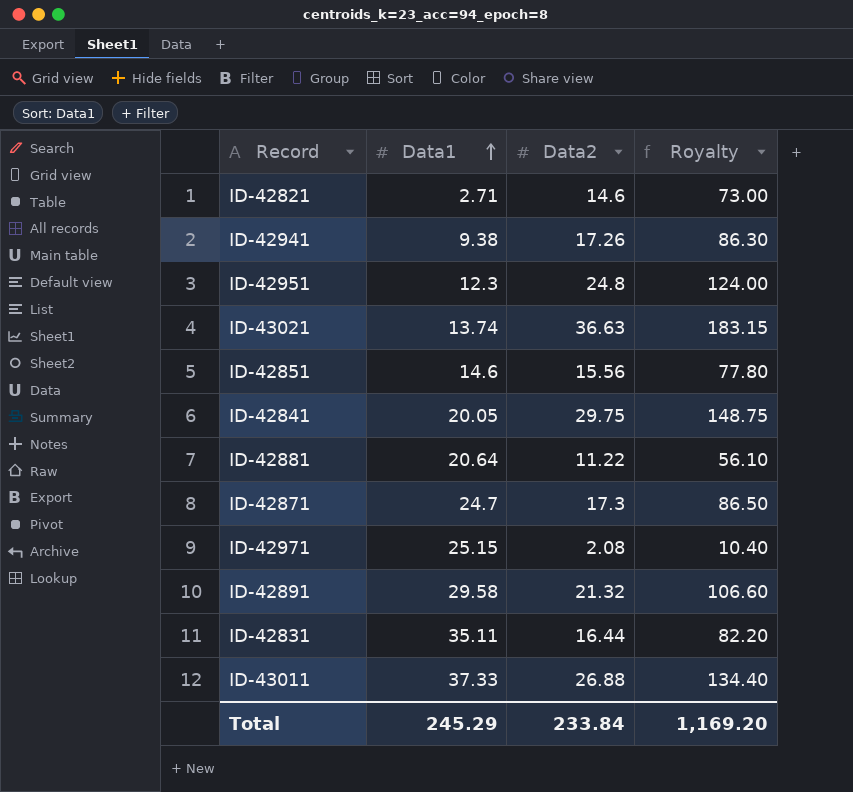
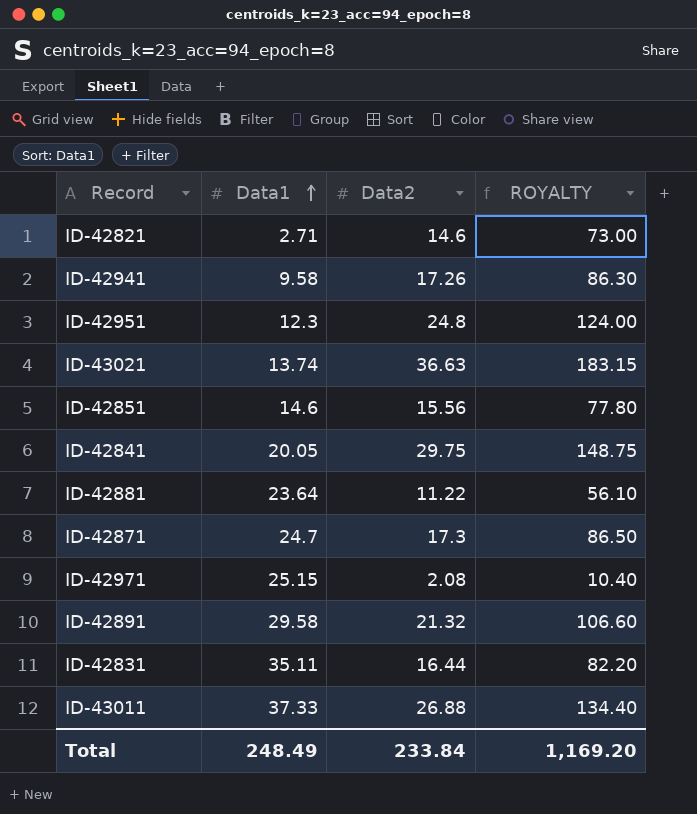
column name: Royalty -> ROYALTY
ID-42941 | Data1: 9.38 -> 9.58
ID-42881 | Data1: 20.64 -> 23.64
Total | Data1: 245.29 -> 248.49

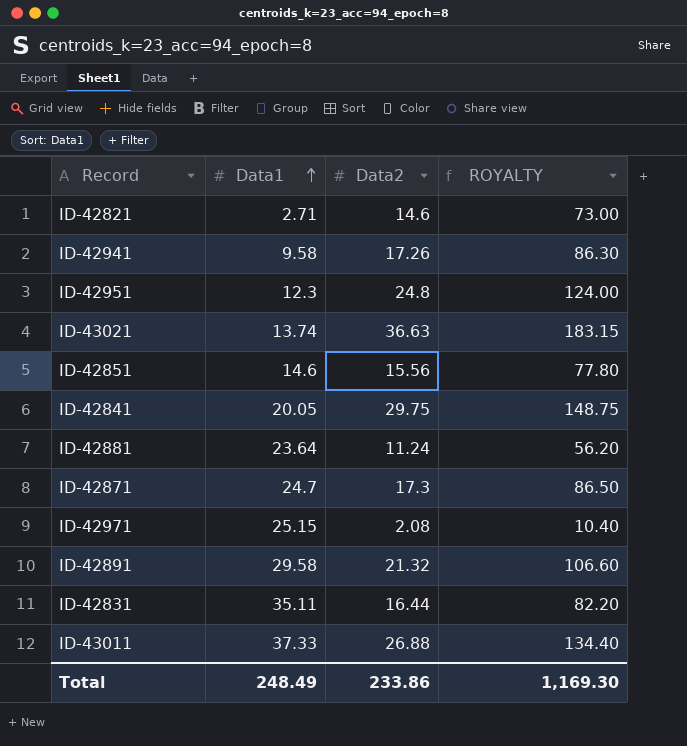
ID-42881 | Data2: 11.22 -> 11.24
ID-42881 | ROYALTY: 56.10 -> 56.20
Total | Data2: 233.84 -> 233.86
Total | ROYALTY: 1,169.20 -> 1,169.30

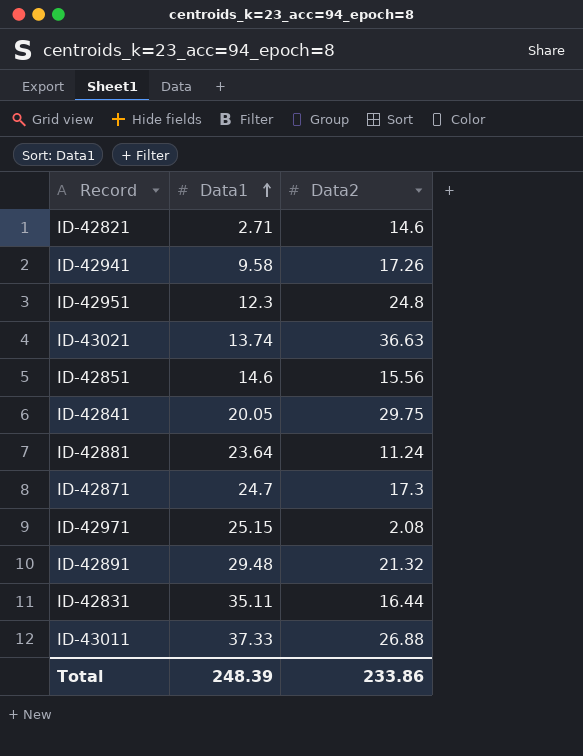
column ROYALTY | formula: [Data2] * 5 -> none
ID-42891 | Data1: 29.58 -> 29.48
Total | Data1: 248.49 -> 248.39

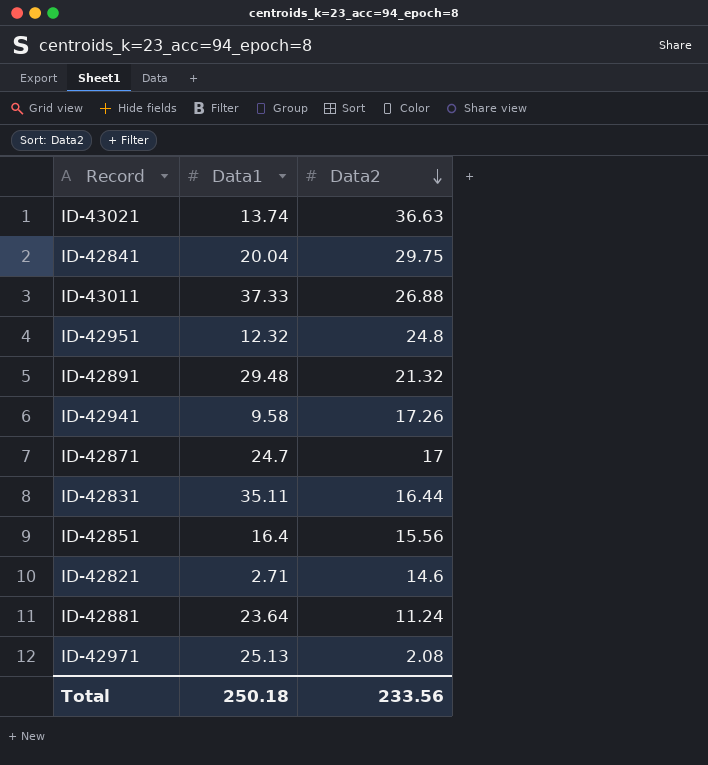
row order: Data1 ascending -> Data2 descending
ID-42841 | Data1: 20.05 -> 20.04
ID-42951 | Data1: 12.3 -> 12.32
ID-42871 | Data2: 17.3 -> 17
ID-42851 | Data1: 14.6 -> 16.4
ID-42971 | Data1: 25.15 -> 25.13
Total | Data1: 248.39 -> 250.18
Total | Data2: 233.86 -> 233.56

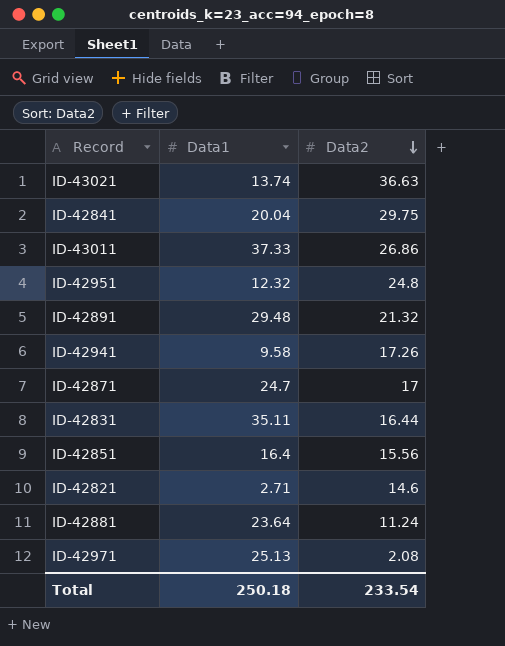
ID-43011 | Data2: 26.88 -> 26.86
Total | Data2: 233.56 -> 233.54

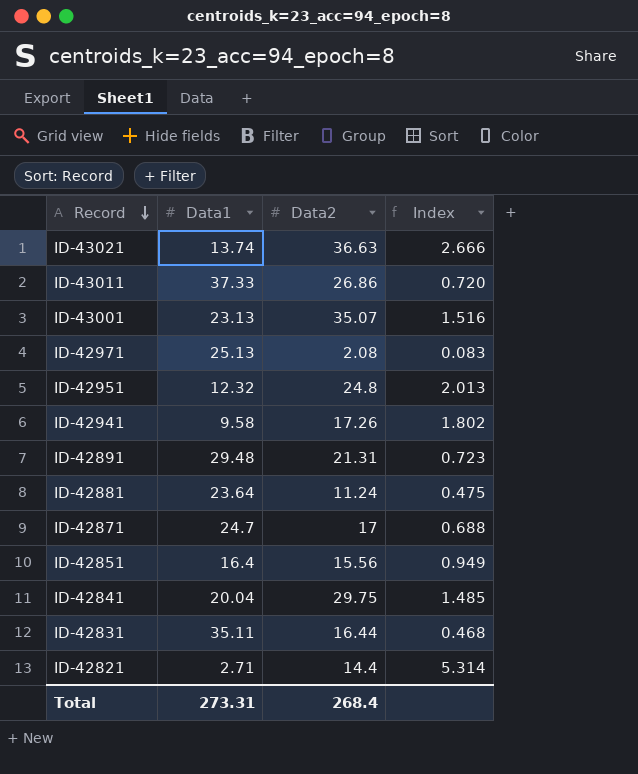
row order: Data2 descending -> Record descending
column Index | formula: none -> [Data2] / [Data1]
row ID-43001: none -> 23.13 | 35.07 | 1.516
ID-42891 | Data2: 21.32 -> 21.31
ID-42821 | Data2: 14.6 -> 14.4
Total | Data1: 250.18 -> 273.31
Total | Data2: 233.54 -> 268.4

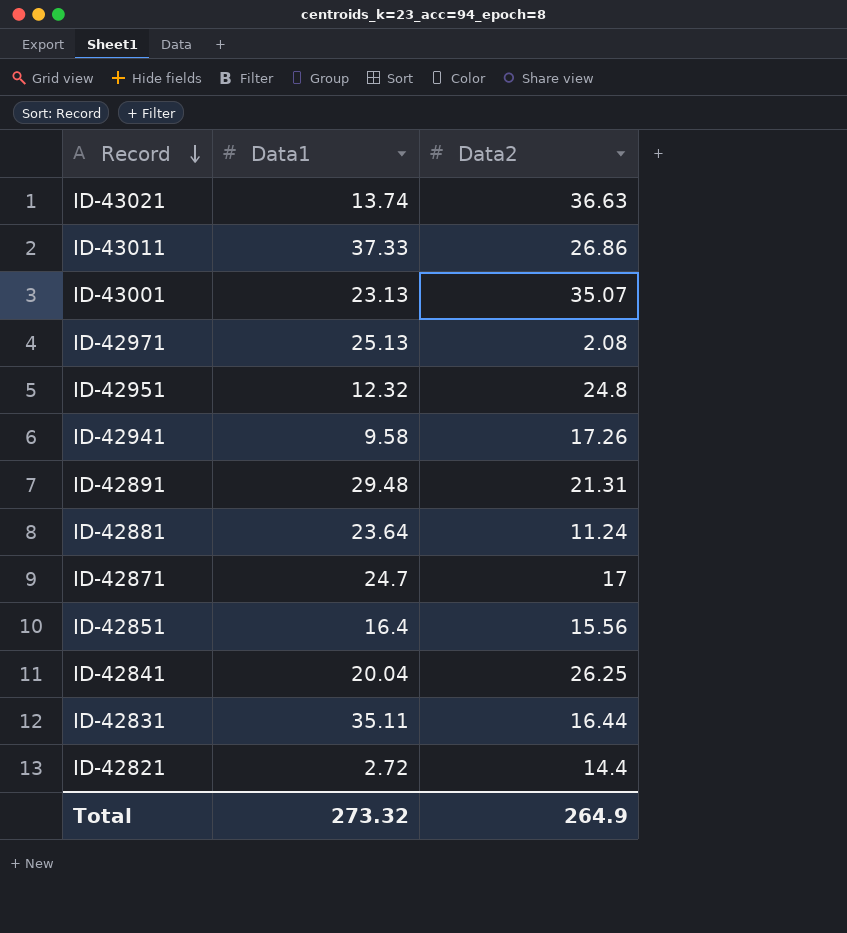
column Index | formula: [Data2] / [Data1] -> none
ID-42841 | Data2: 29.75 -> 26.25
ID-42821 | Data1: 2.71 -> 2.72
Total | Data1: 273.31 -> 273.32
Total | Data2: 268.4 -> 264.9

